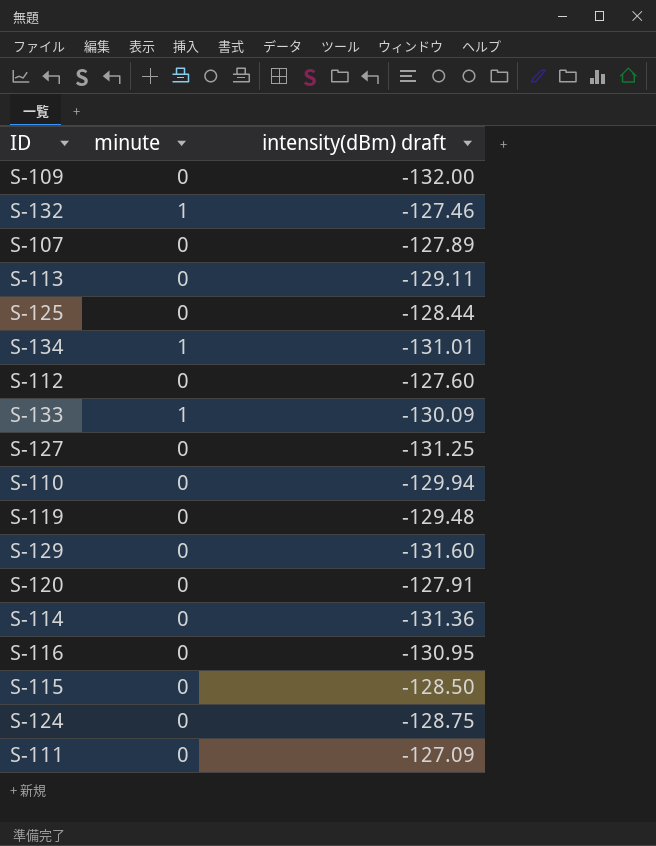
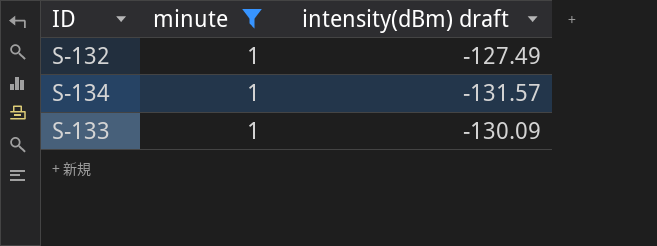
filter: none -> minute = 1
S-132 | intensity(dBm) draft: -127.46 -> -127.49
S-134 | intensity(dBm) draft: -131.01 -> -131.57

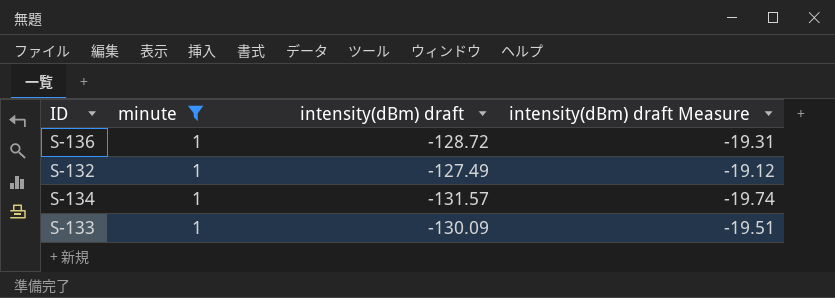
column intensity(dBm) draft Measure | formula: none -> [intensity(dBm) draft] * 0.15
row S-136: none -> 1 | -128.72 | -19.31

